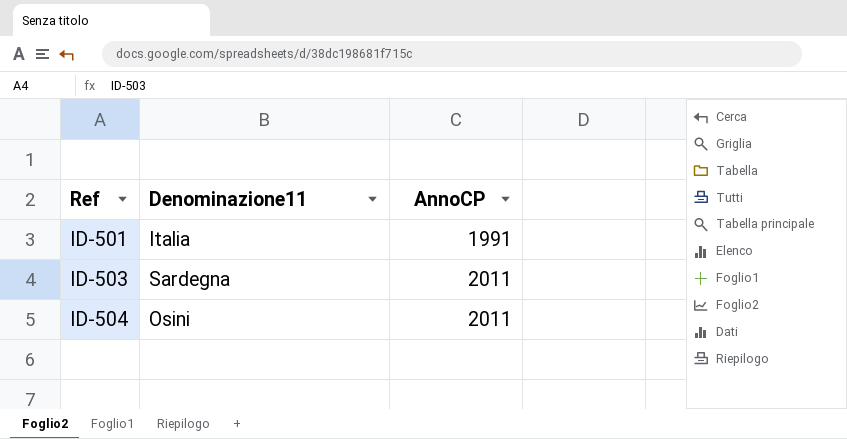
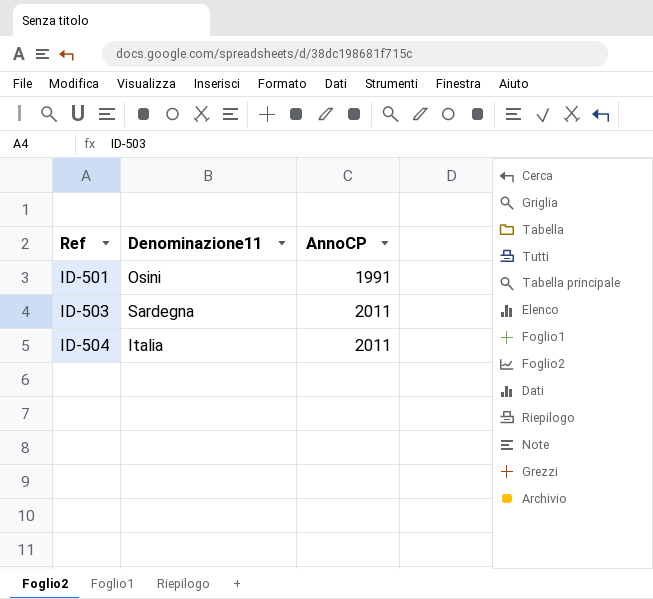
ID-501 | Denominazione11: Italia -> Osini
ID-504 | Denominazione11: Osini -> Italia

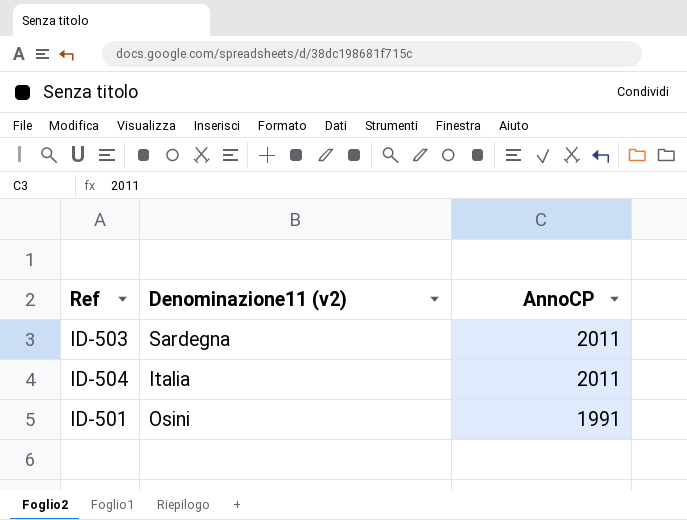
row order: Ref ascending -> AnnoCP descending
column name: Denominazione11 -> Denominazione11 (v2)

